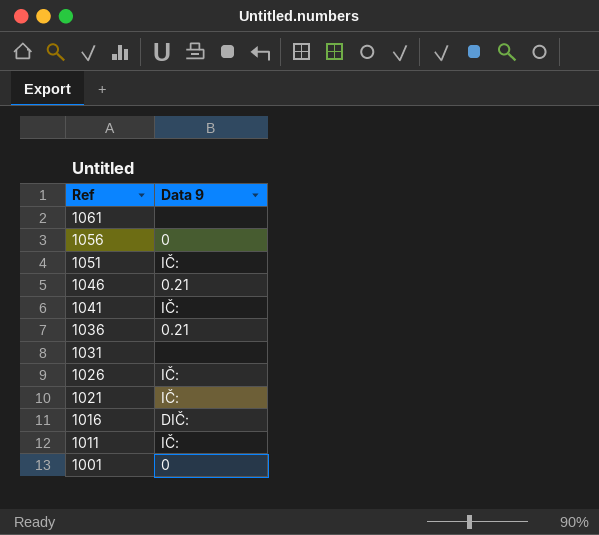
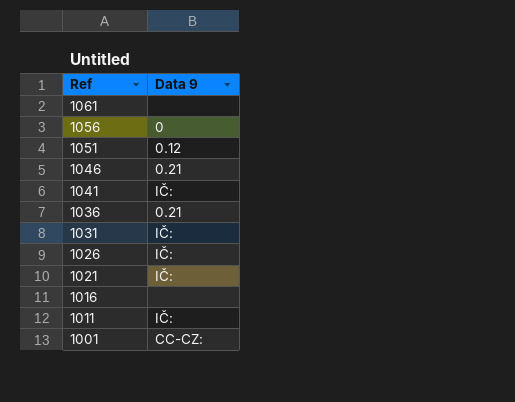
1051 | Data 9: IČ: -> 0.12
1031 | Data 9: none -> IČ:
1016 | Data 9: DIČ: -> none
1001 | Data 9: 0 -> CC-CZ:

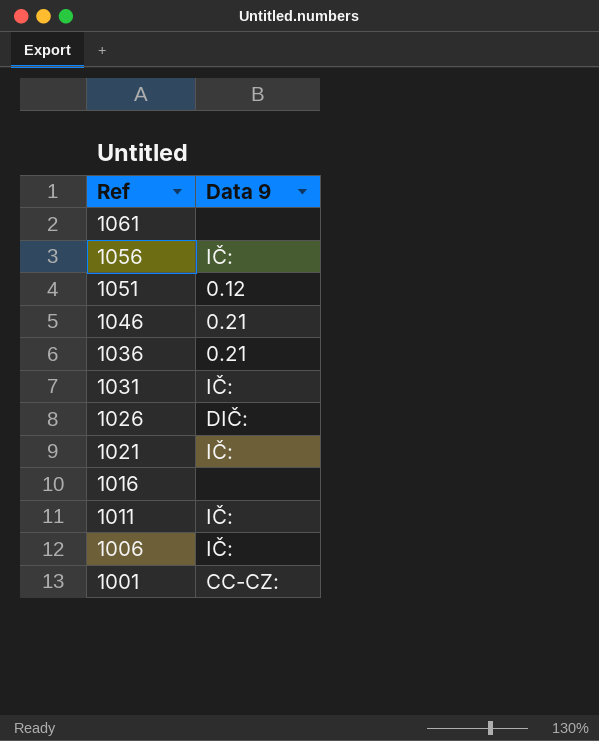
row 1041: IČ: -> none
1056 | Data 9: 0 -> IČ:
1026 | Data 9: IČ: -> DIČ:
row 1006: none -> IČ:

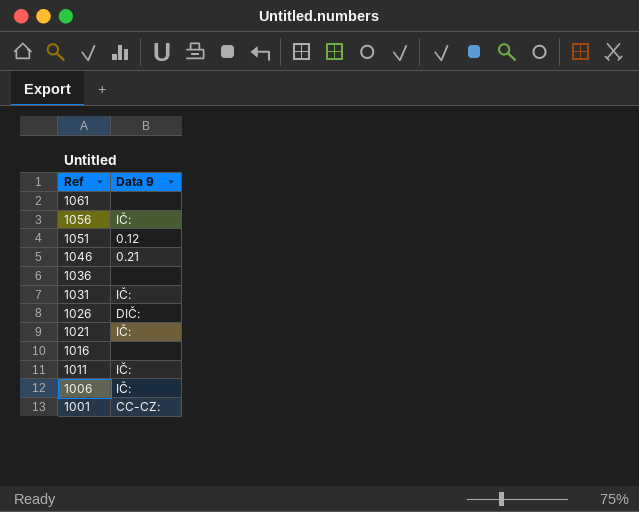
1036 | Data 9: 0.21 -> none

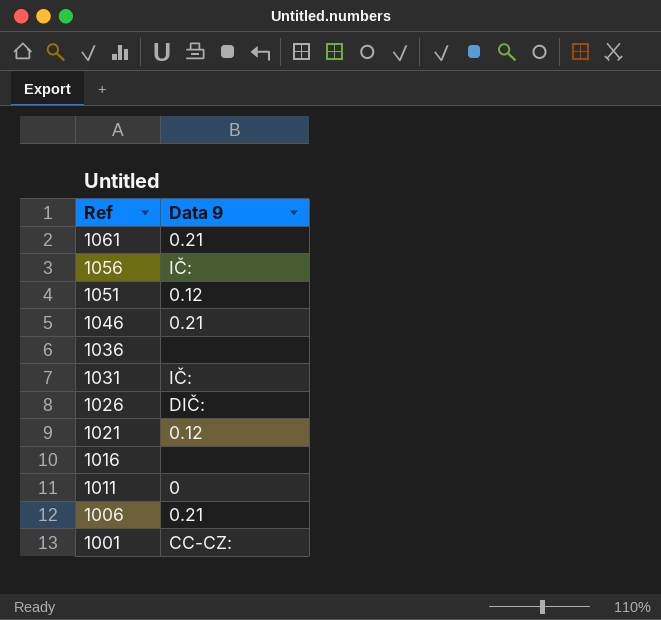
1061 | Data 9: none -> 0.21
1021 | Data 9: IČ: -> 0.12
1011 | Data 9: IČ: -> 0
1006 | Data 9: IČ: -> 0.21

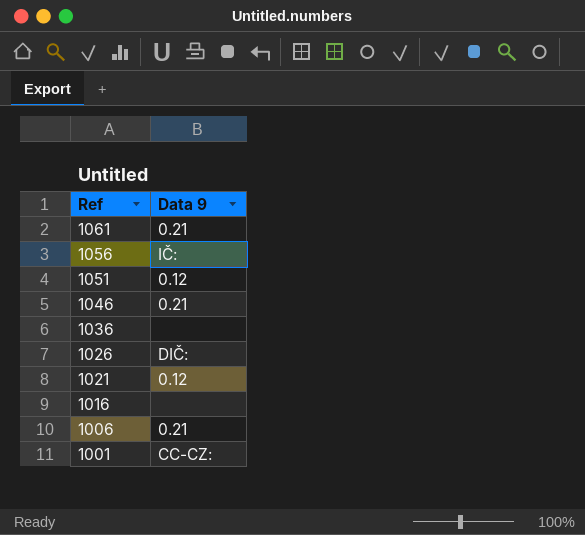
row 1031: IČ: -> none
row 1011: 0 -> none

